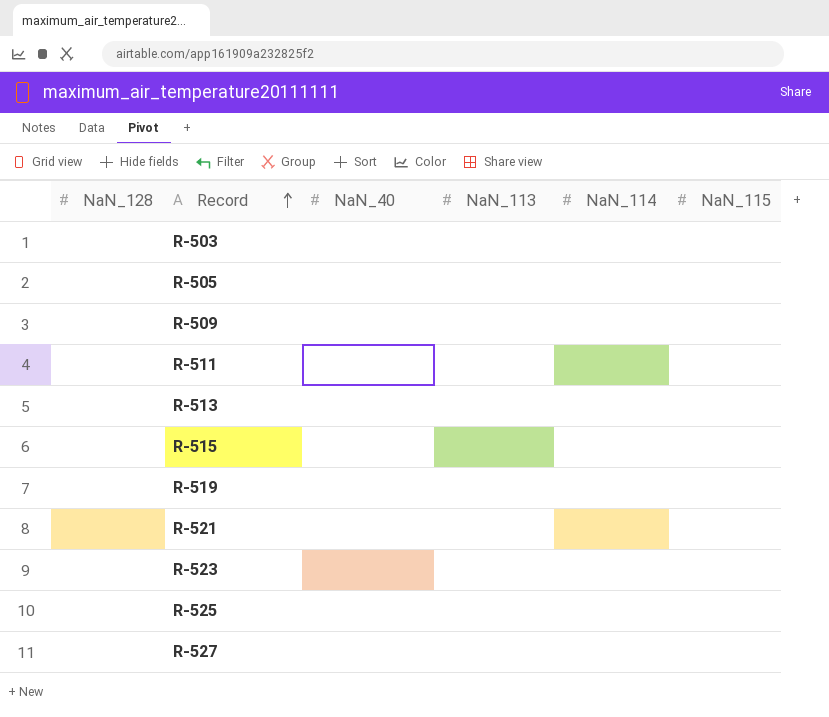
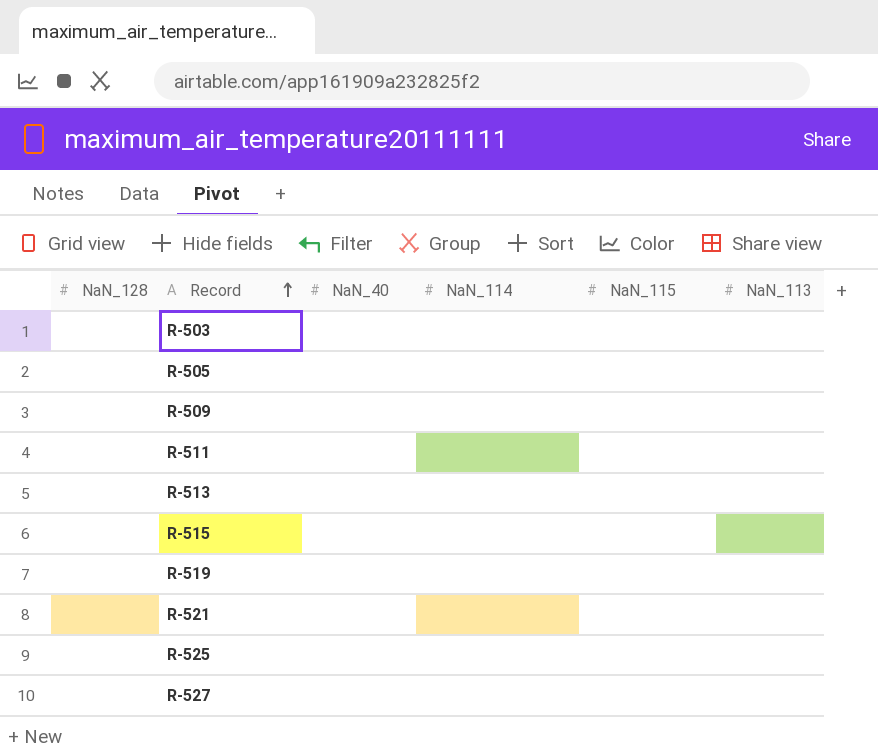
column NaN_113 | position: 4 -> 6
row R-523: none | none | none | none | none -> none

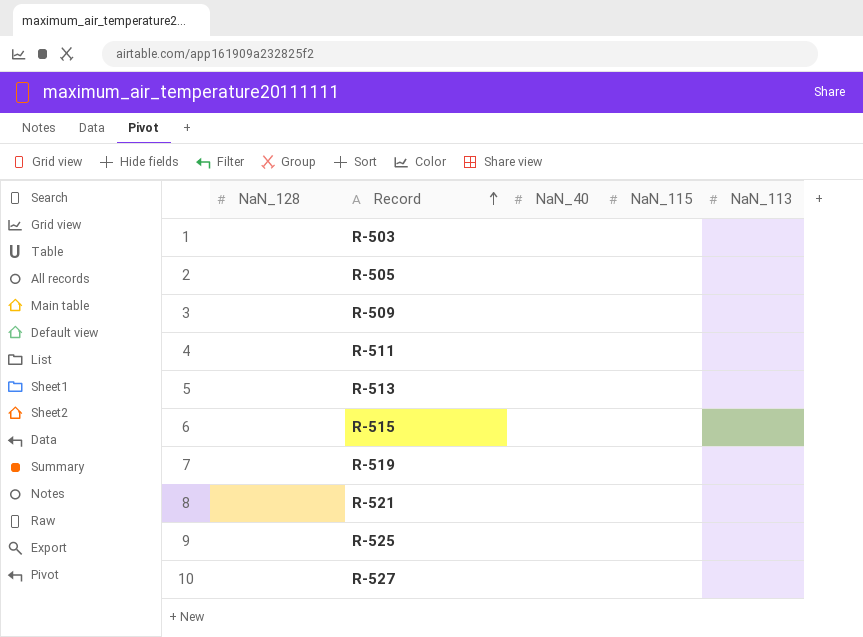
column NaN_114 | position: 4 -> none

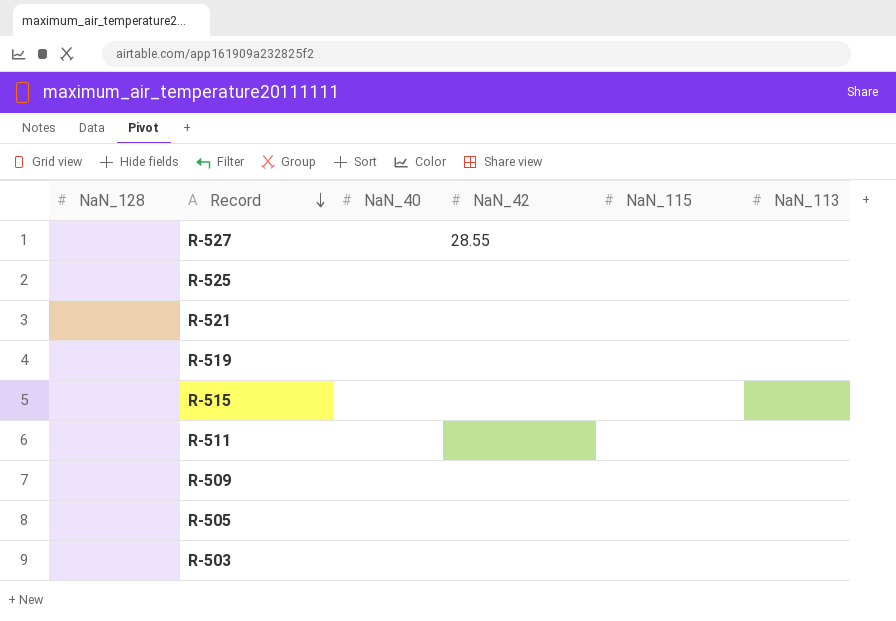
row order: Record ascending -> Record descending
column NaN_42 | position: none -> 4
row R-513: none | none | none | none -> none

